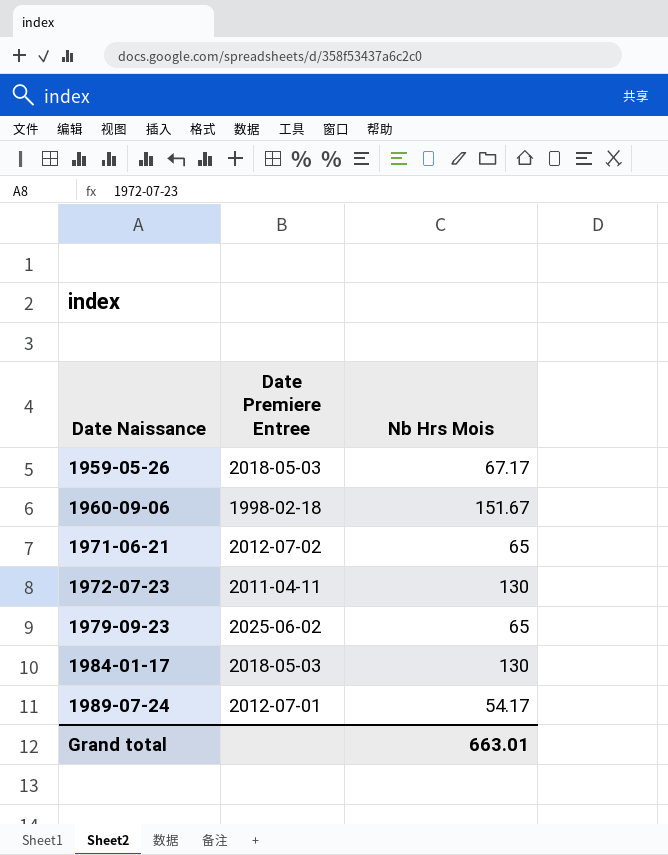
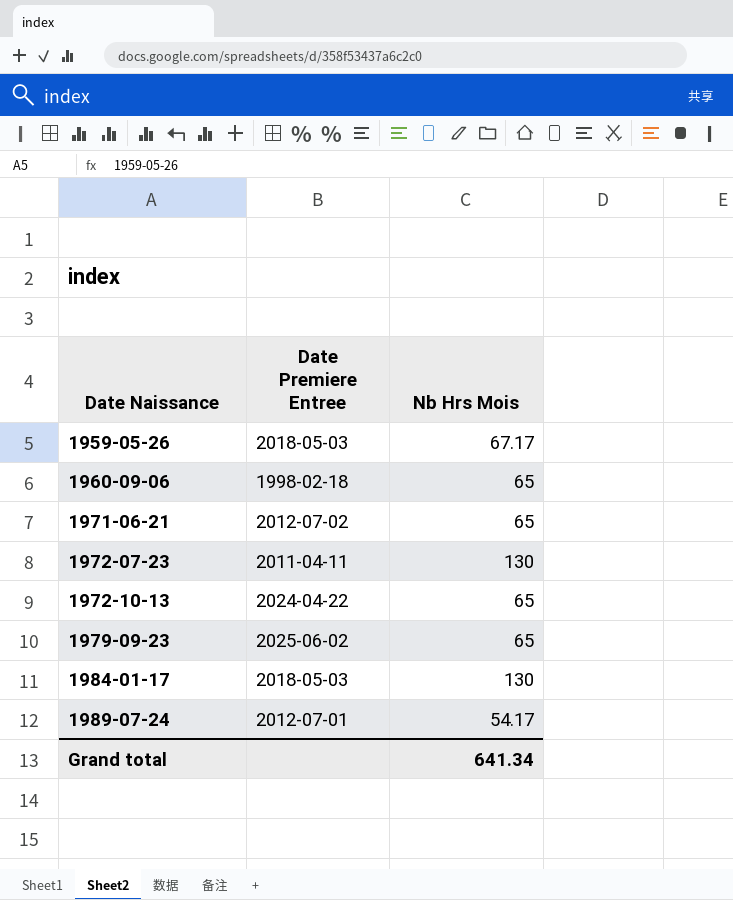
1960-09-06 | Nb Hrs Mois: 151.67 -> 65
row 1972-10-13: none -> 2024-04-22 | 65
Grand total | Nb Hrs Mois: 663.01 -> 641.34

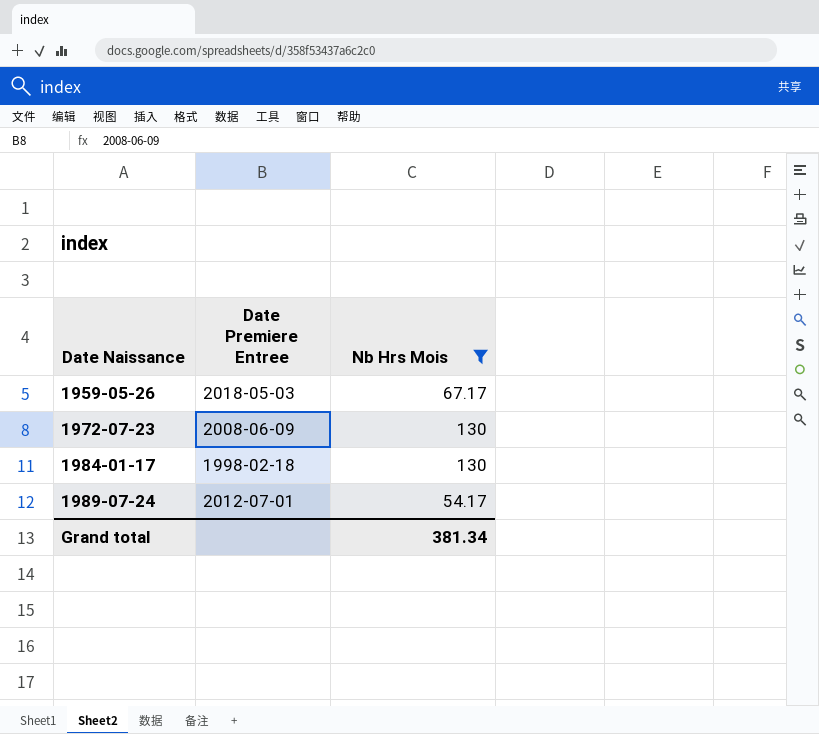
filter: none -> Nb Hrs Mois != 65
1972-07-23 | Date Premiere Entree: 2011-04-11 -> 2008-06-09
1984-01-17 | Date Premiere Entree: 2018-05-03 -> 1998-02-18
Grand total | Nb Hrs Mois: 641.34 -> 381.34

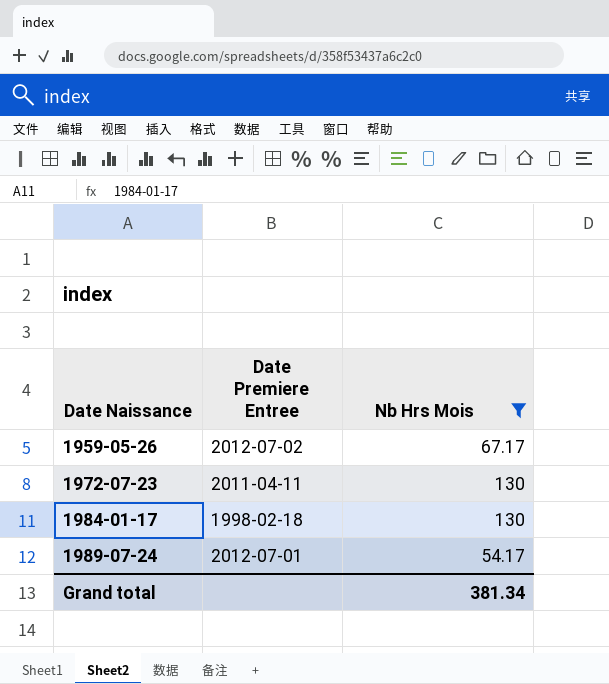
1959-05-26 | Date Premiere Entree: 2018-05-03 -> 2012-07-02
1972-07-23 | Date Premiere Entree: 2008-06-09 -> 2011-04-11

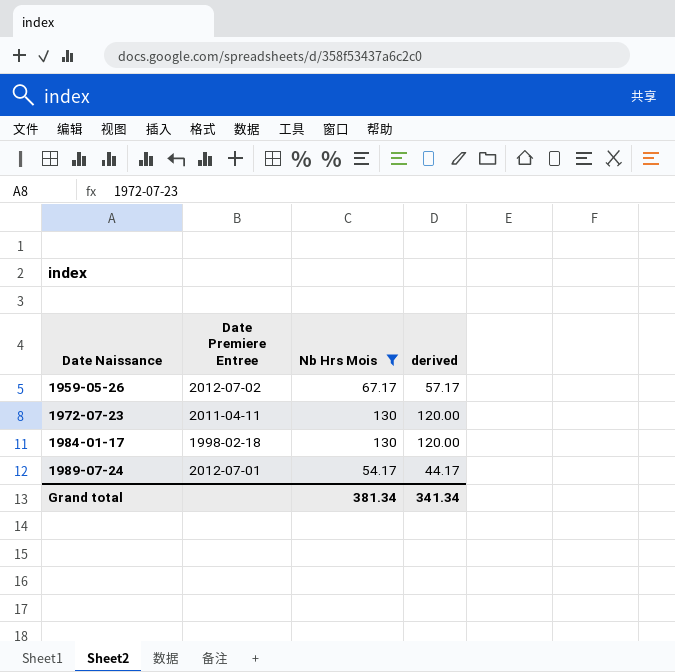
column derived | formula: none -> [Nb Hrs Mois] - 10

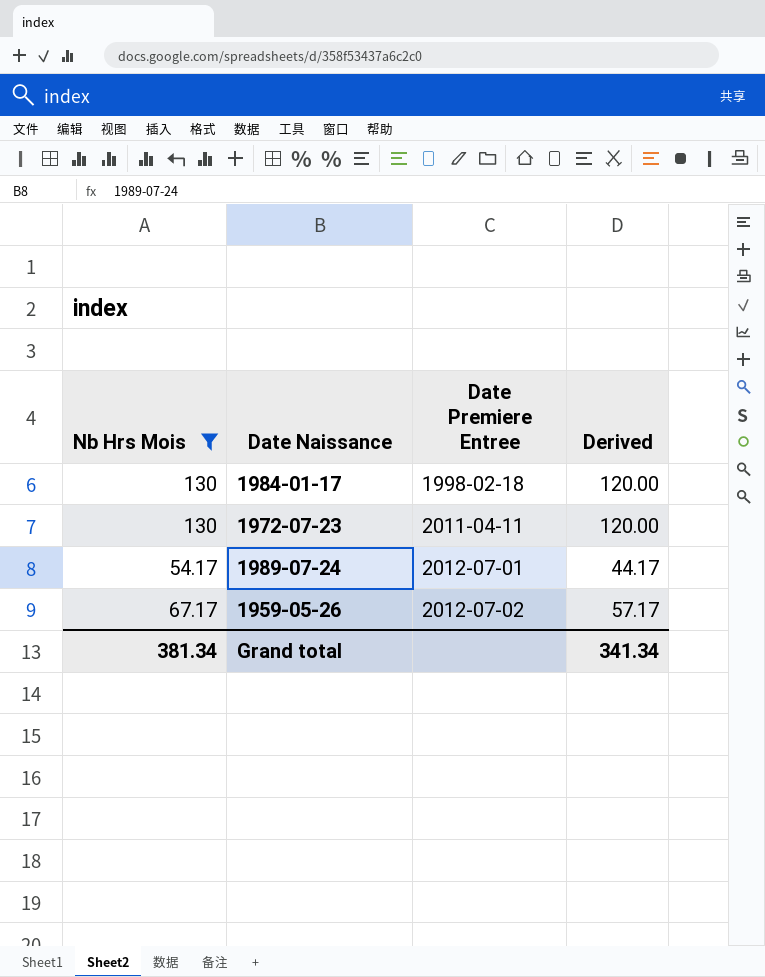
row order: Date Naissance ascending -> Date Premiere Entree ascending
column Nb Hrs Mois | position: 3 -> 1
column name: derived -> Derived

